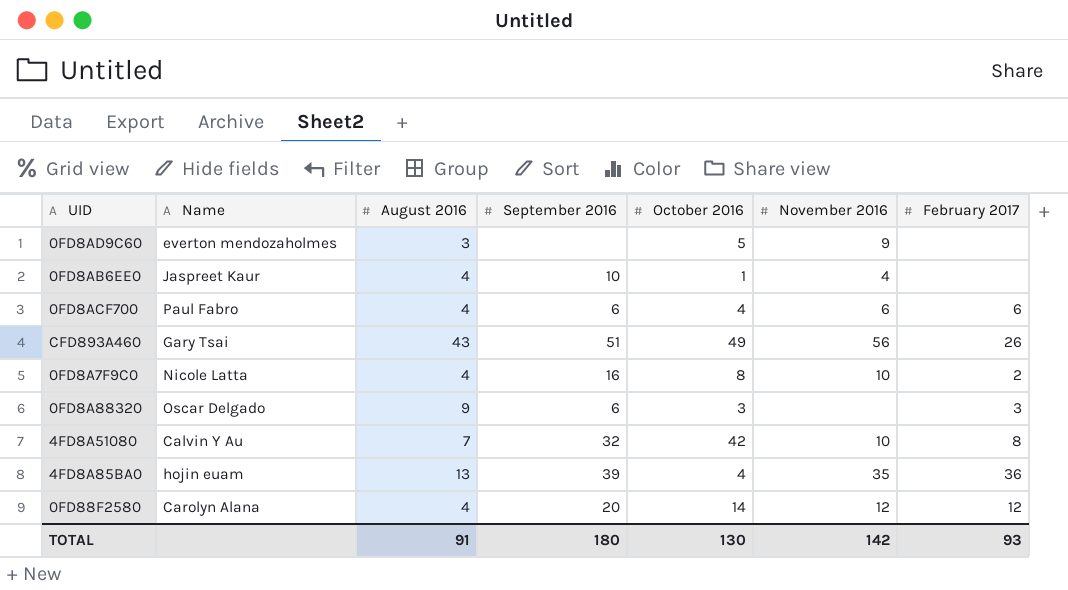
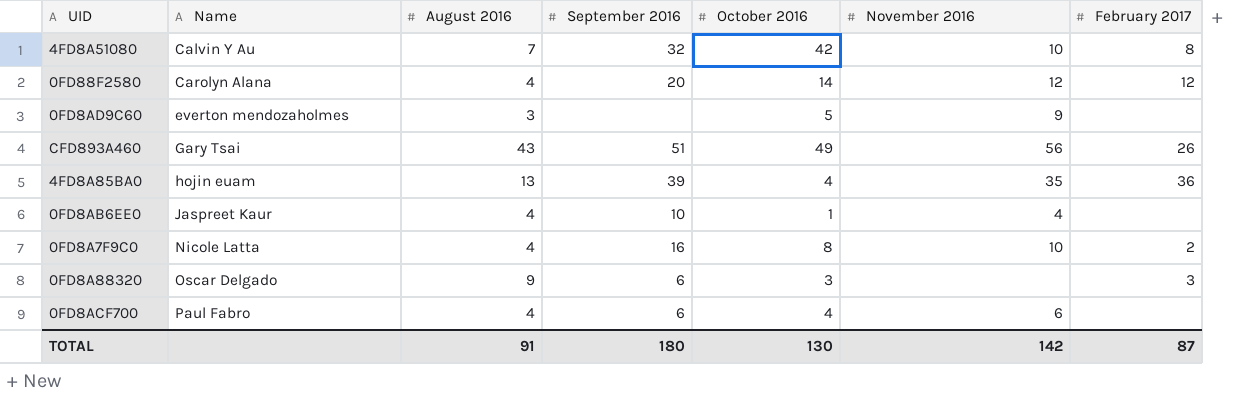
row order: none -> Name ascending
0FD8ACF700 | February 2017: 6 -> none
TOTAL | February 2017: 93 -> 87

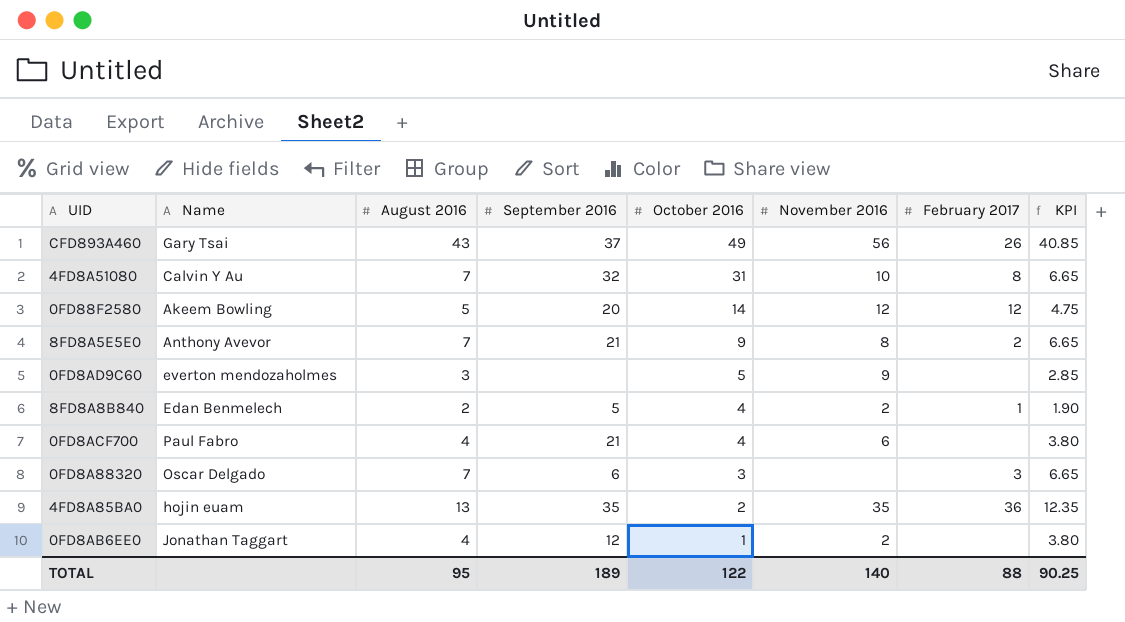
row order: Name ascending -> October 2016 descending
column KPI | formula: none -> [August 2016] * 0.95
row 0FD8A7F9C0: Nicole Latta | 4 | 16 | 8 | 10 | 2 -> none
CFD893A460 | September 2016: 51 -> 37
4FD8A51080 | October 2016: 42 -> 31
0FD88F2580 | Name: Carolyn Alana -> Akeem Bowling
0FD88F2580 | August 2016: 4 -> 5
row 8FD8A5E5E0: none -> Anthony Avevor | 7 | 21 | 9 | 8 | 2 | 6.65
row 8FD8A8B840: none -> Edan Benmelech | 2 | 5 | 4 | 2 | 1 | 1.90
0FD8ACF700 | September 2016: 6 -> 21
0FD8A88320 | August 2016: 9 -> 7
4FD8A85BA0 | September 2016: 39 -> 35
4FD8A85BA0 | October 2016: 4 -> 2
0FD8AB6EE0 | Name: Jaspreet Kaur -> Jonathan Taggart
0FD8AB6EE0 | September 2016: 10 -> 12
0FD8AB6EE0 | November 2016: 4 -> 2
TOTAL | August 2016: 91 -> 95
TOTAL | September 2016: 180 -> 189
TOTAL | October 2016: 130 -> 122
TOTAL | November 2016: 142 -> 140
TOTAL | February 2017: 87 -> 88

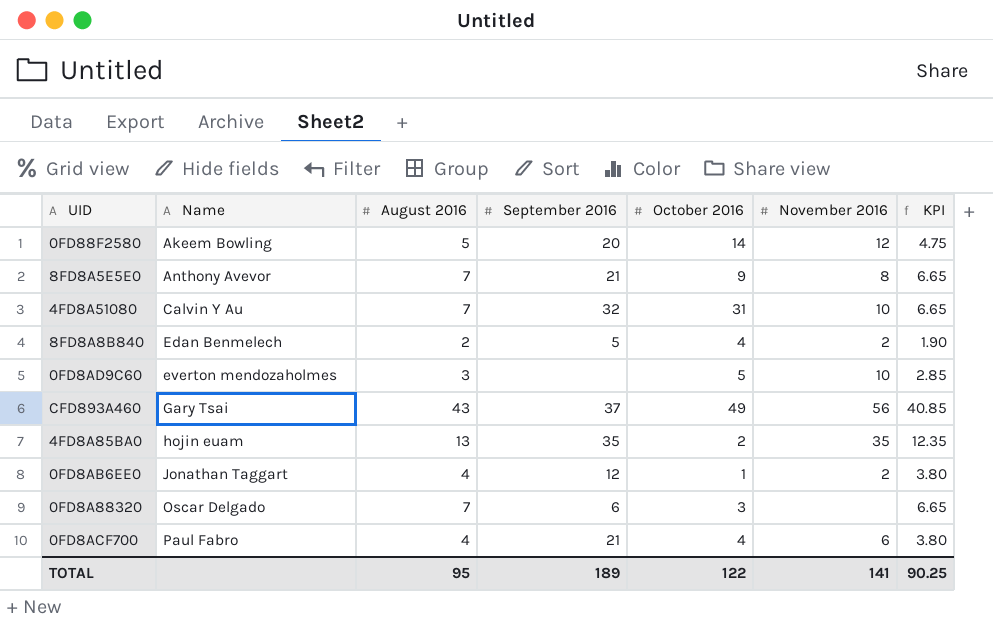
row order: October 2016 descending -> Name ascending
column February 2017 | position: 7 -> none
0FD8AD9C60 | November 2016: 9 -> 10
TOTAL | November 2016: 140 -> 141

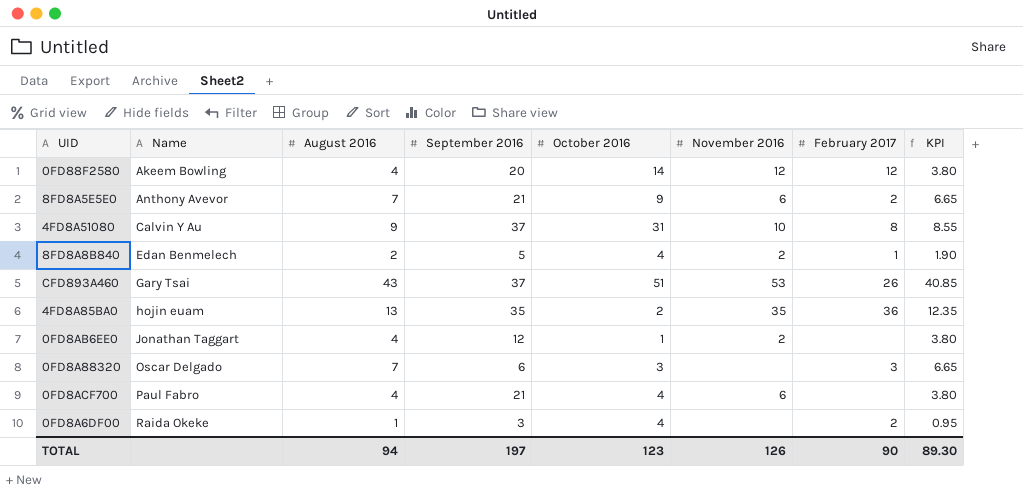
column February 2017 | position: none -> 7
row 0FD8AD9C60: everton mendozaholmes | 3 | none | 5 | 10 | 2.85 -> none
0FD88F2580 | August 2016: 5 -> 4
0FD88F2580 | KPI: 4.75 -> 3.80
8FD8A5E5E0 | November 2016: 8 -> 6
4FD8A51080 | August 2016: 7 -> 9
4FD8A51080 | September 2016: 32 -> 37
4FD8A51080 | KPI: 6.65 -> 8.55
CFD893A460 | October 2016: 49 -> 51
CFD893A460 | November 2016: 56 -> 53
row 0FD8A6DF00: none -> Raida Okeke | 1 | 3 | 4 | none | 2 | 0.95
TOTAL | August 2016: 95 -> 94
TOTAL | September 2016: 189 -> 197
TOTAL | October 2016: 122 -> 123
TOTAL | November 2016: 141 -> 126
TOTAL | KPI: 90.25 -> 89.30

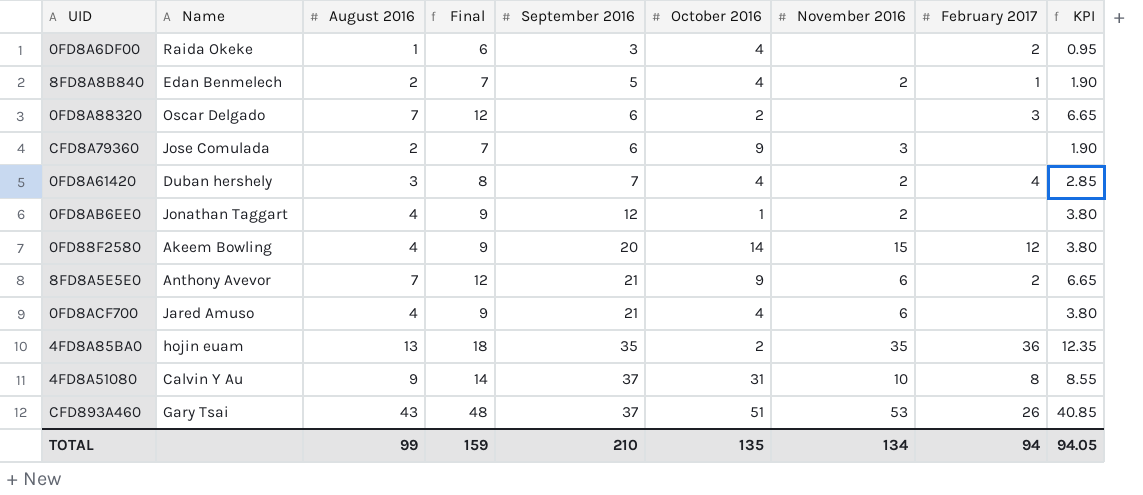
row order: Name ascending -> September 2016 ascending
column Final | formula: none -> [August 2016] + 5
0FD8A88320 | October 2016: 3 -> 2
row CFD8A79360: none -> Jose Comulada | 2 | 7 | 6 | 9 | 3 | none | 1.90
row 0FD8A61420: none -> Duban hershely | 3 | 8 | 7 | 4 | 2 | 4 | 2.85
0FD88F2580 | November 2016: 12 -> 15
0FD8ACF700 | Name: Paul Fabro -> Jared Amuso
TOTAL | August 2016: 94 -> 99
TOTAL | September 2016: 197 -> 210
TOTAL | October 2016: 123 -> 135
TOTAL | November 2016: 126 -> 134
TOTAL | February 2017: 90 -> 94
TOTAL | KPI: 89.30 -> 94.05

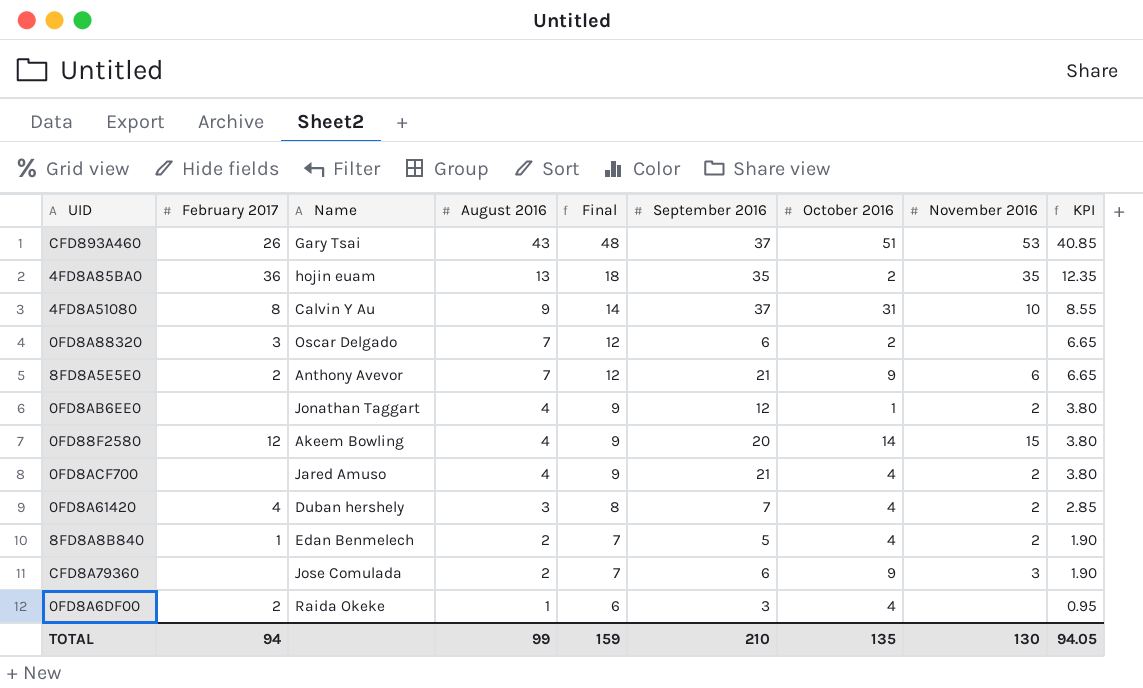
row order: September 2016 ascending -> August 2016 descending
column February 2017 | position: 8 -> 2
0FD8ACF700 | November 2016: 6 -> 2
TOTAL | November 2016: 134 -> 130

